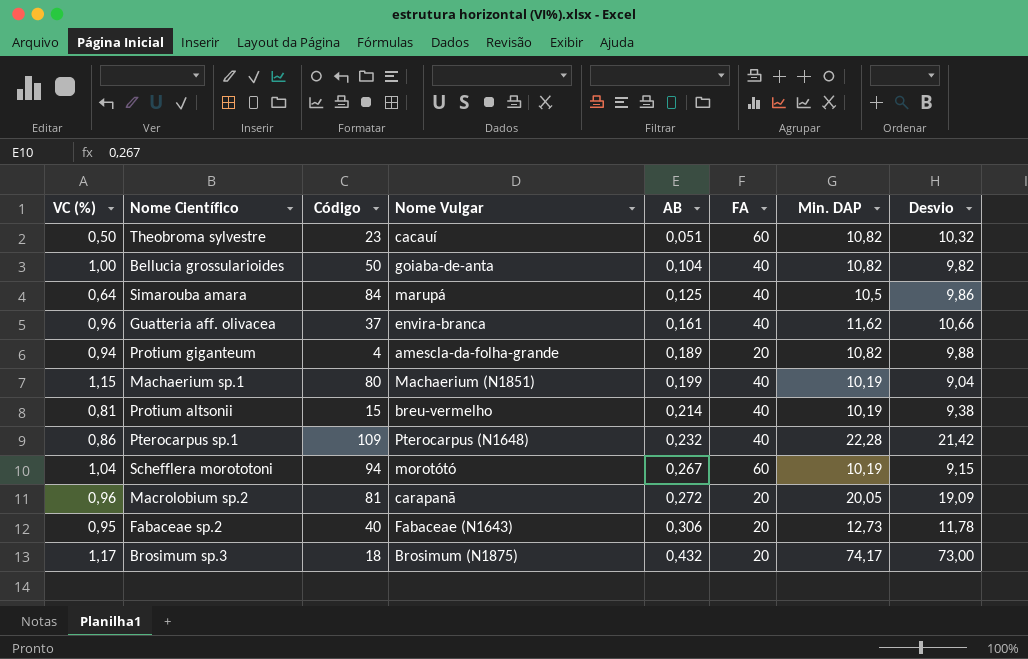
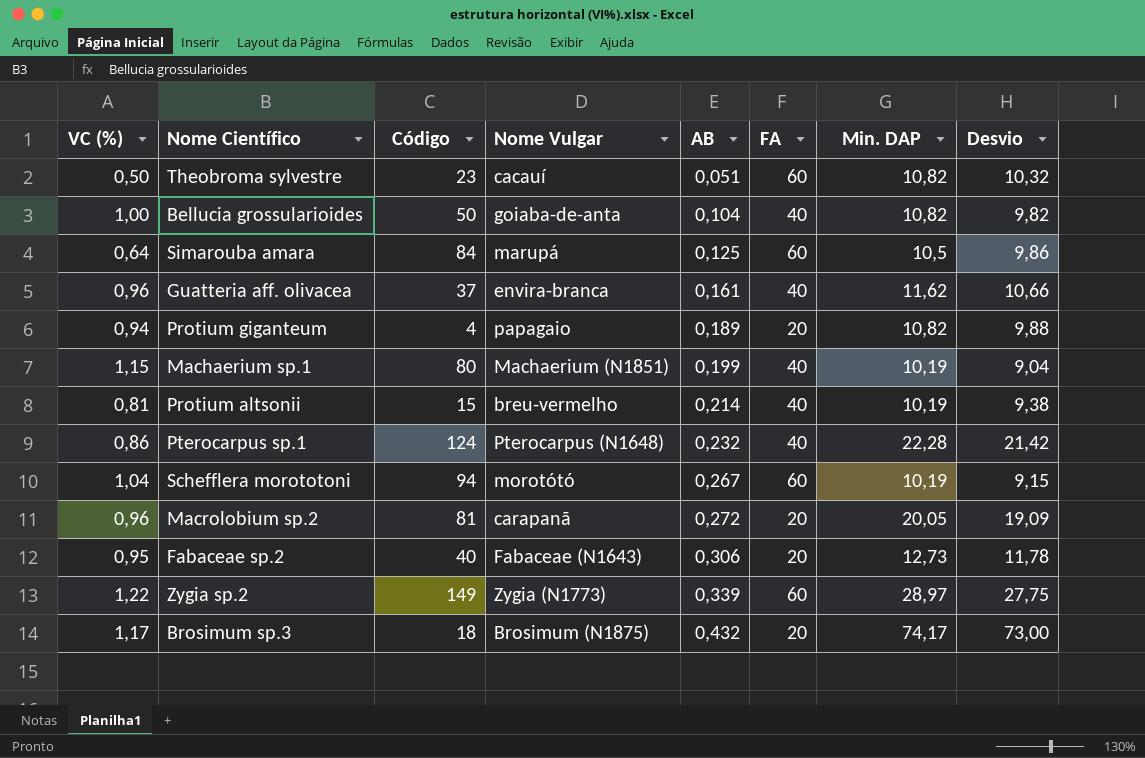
Simarouba amara | FA: 40 -> 60
Protium giganteum | Nome Vulgar: amescla-da-folha-grande -> papagaio
Pterocarpus sp.1 | Código: 109 -> 124
row Zygia sp.2: none -> 1,22 | 149 | Zygia (N1773) | 0,339 | 60 | 28,97 | 27,75

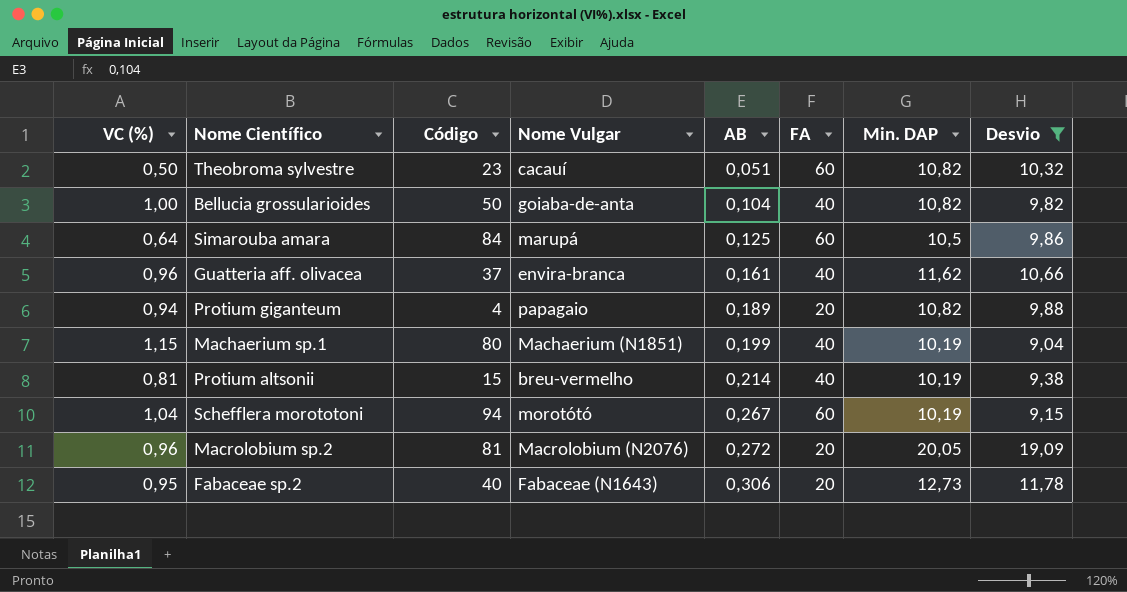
filter: none -> Desvio <= 19,09
Macrolobium sp.2 | Nome Vulgar: carapanã -> Macrolobium (N2076)

